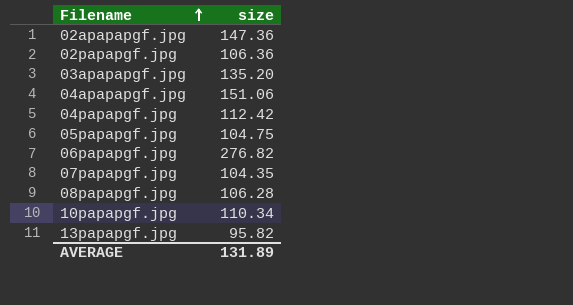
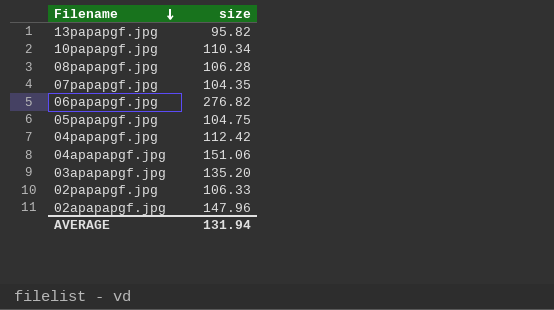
row order: Filename ascending -> Filename descending
02papapgf.jpg | size: 106.36 -> 106.33
02apapapgf.jpg | size: 147.36 -> 147.96
AVERAGE | size: 131.89 -> 131.94

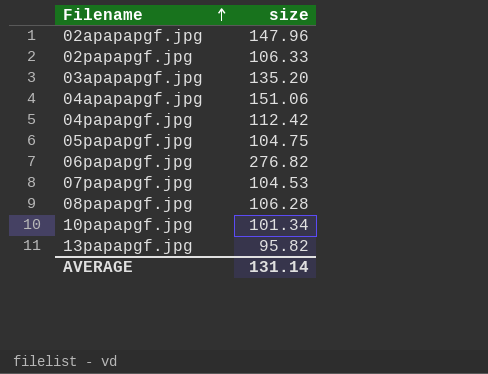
row order: Filename descending -> Filename ascending
07papapgf.jpg | size: 104.35 -> 104.53
10papapgf.jpg | size: 110.34 -> 101.34
AVERAGE | size: 131.94 -> 131.14

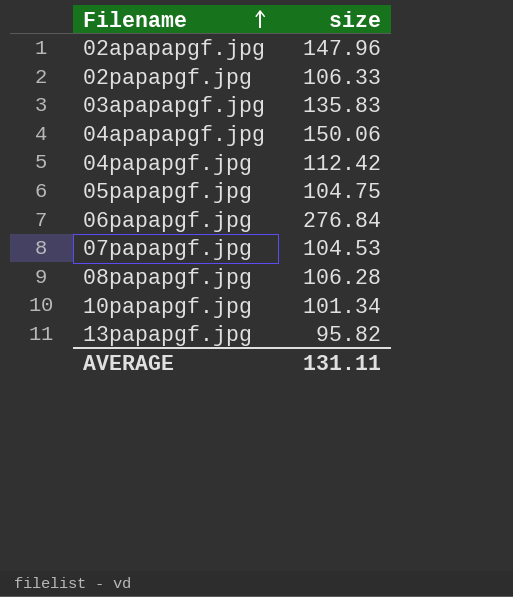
03apapapgf.jpg | size: 135.20 -> 135.83
04apapapgf.jpg | size: 151.06 -> 150.06
06papapgf.jpg | size: 276.82 -> 276.84
AVERAGE | size: 131.14 -> 131.11

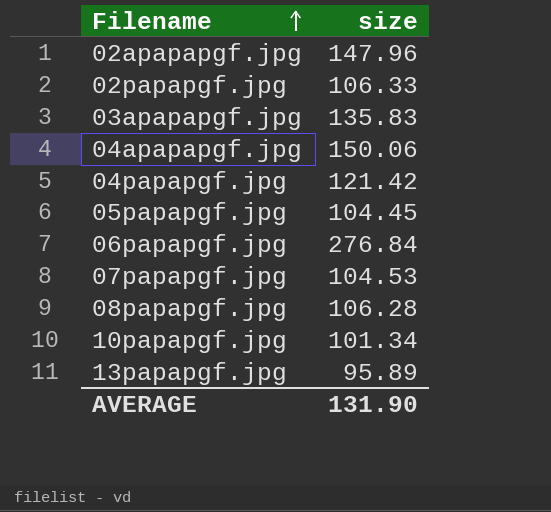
04papapgf.jpg | size: 112.42 -> 121.42
05papapgf.jpg | size: 104.75 -> 104.45
13papapgf.jpg | size: 95.82 -> 95.89
AVERAGE | size: 131.11 -> 131.90

